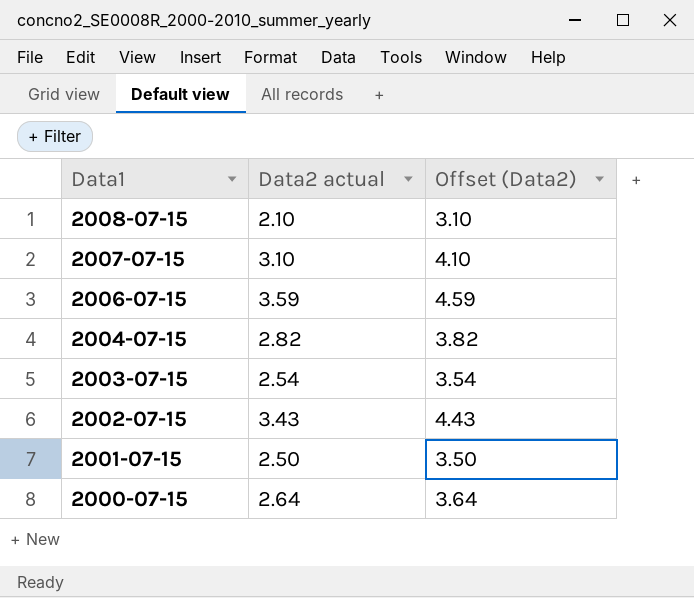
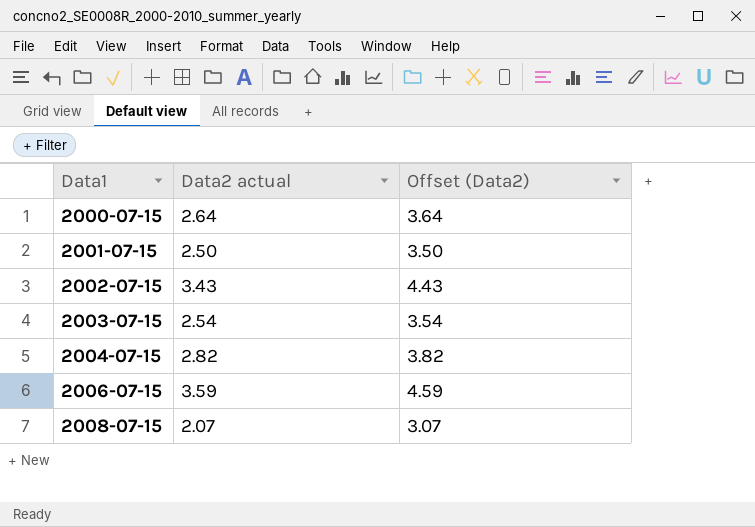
row order: Data1 descending -> Data1 ascending
row 2007-07-15: 3.10 | 4.10 -> none
2008-07-15 | Data2 actual: 2.10 -> 2.07
2008-07-15 | Offset (Data2): 3.10 -> 3.07

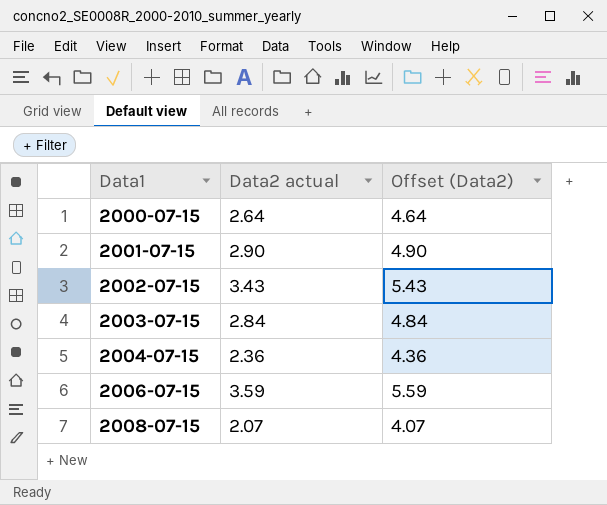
column Offset (Data2) | formula: [Data2 actual] + 1 -> [Data2 actual] + 2
2001-07-15 | Data2 actual: 2.50 -> 2.90
2003-07-15 | Data2 actual: 2.54 -> 2.84
2004-07-15 | Data2 actual: 2.82 -> 2.36

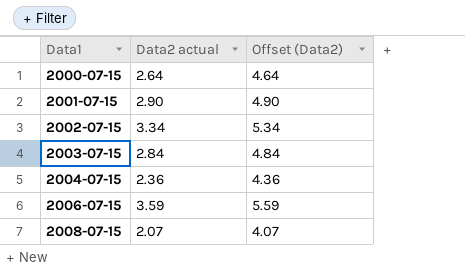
2002-07-15 | Data2 actual: 3.43 -> 3.34
2002-07-15 | Offset (Data2): 5.43 -> 5.34

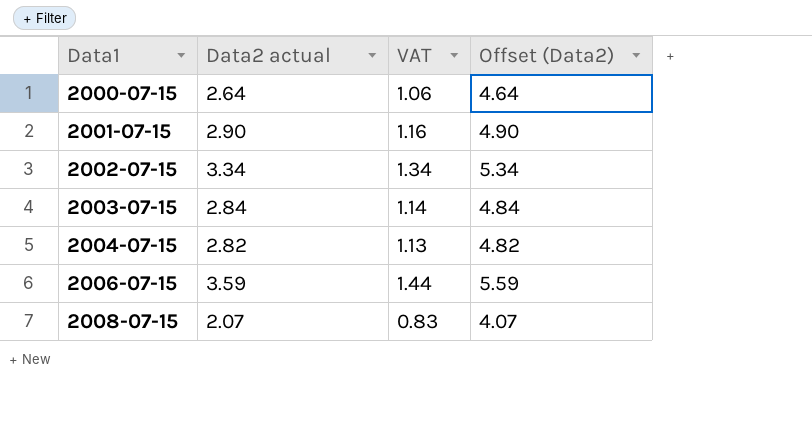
column VAT | formula: none -> [Data2 actual] * 0.4
2004-07-15 | Data2 actual: 2.36 -> 2.82
2004-07-15 | Offset (Data2): 4.36 -> 4.82

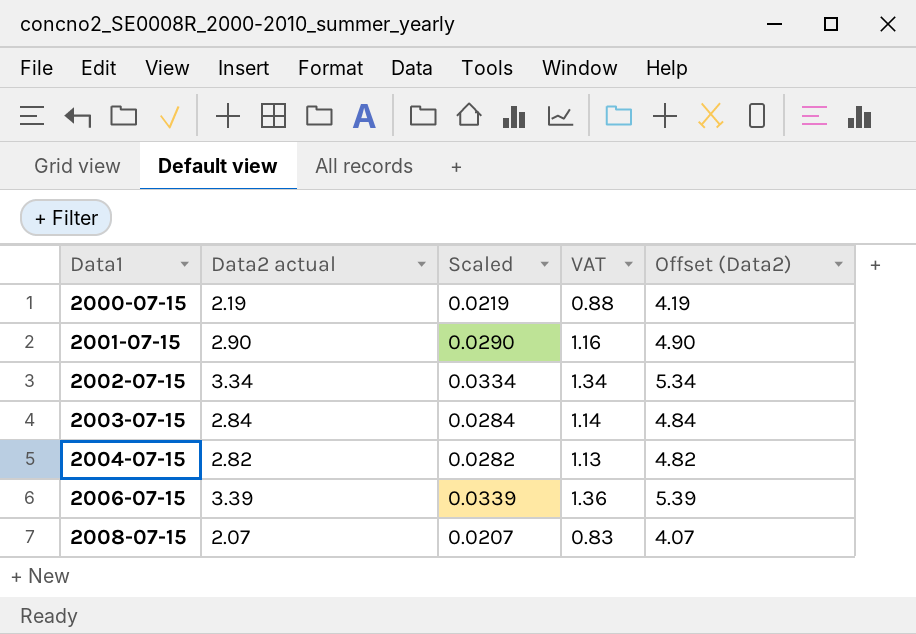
column Scaled | formula: none -> [Data2 actual] * 0.01
2000-07-15 | Data2 actual: 2.64 -> 2.19
2000-07-15 | VAT: 1.06 -> 0.88
2000-07-15 | Offset (Data2): 4.64 -> 4.19
2006-07-15 | Data2 actual: 3.59 -> 3.39
2006-07-15 | VAT: 1.44 -> 1.36
2006-07-15 | Offset (Data2): 5.59 -> 5.39

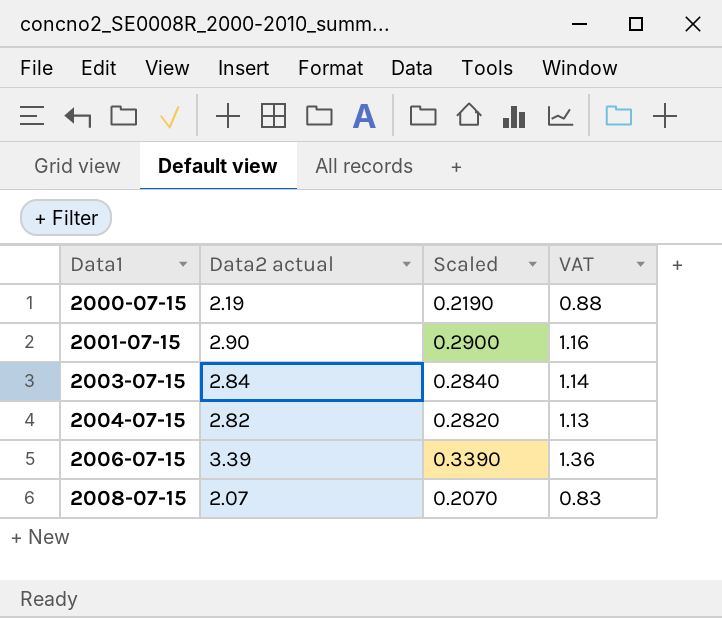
column Offset (Data2) | formula: [Data2 actual] + 2 -> none
column Scaled | formula: [Data2 actual] * 0.01 -> [Data2 actual] * 0.1
row 2002-07-15: 3.34 | 0.0334 | 1.34 | 5.34 -> none

